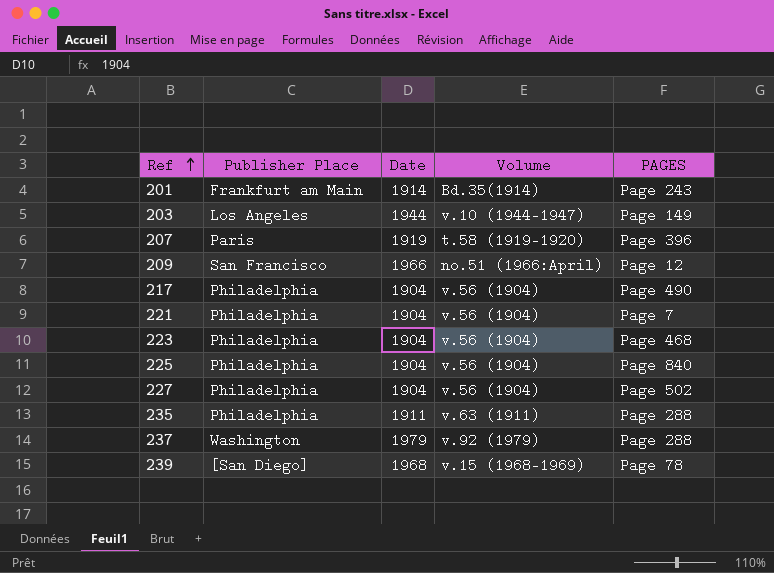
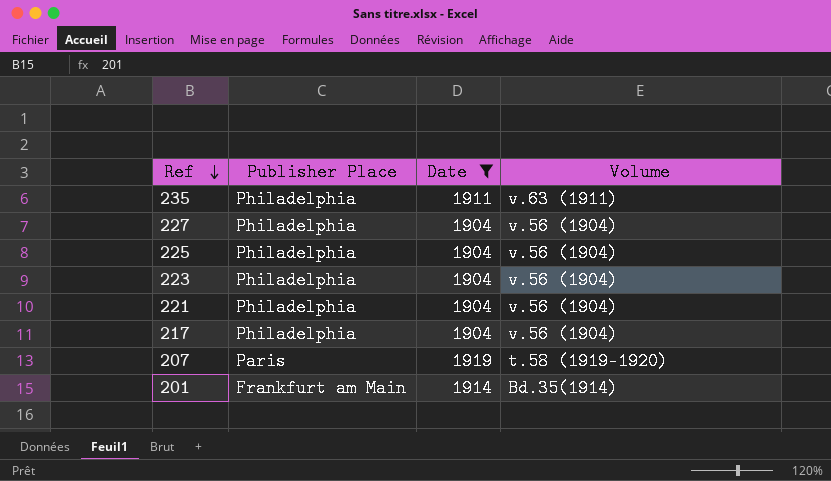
filter: none -> Date <= 1919
row order: Ref ascending -> Ref descending
column PAGES | position: 5 -> none

